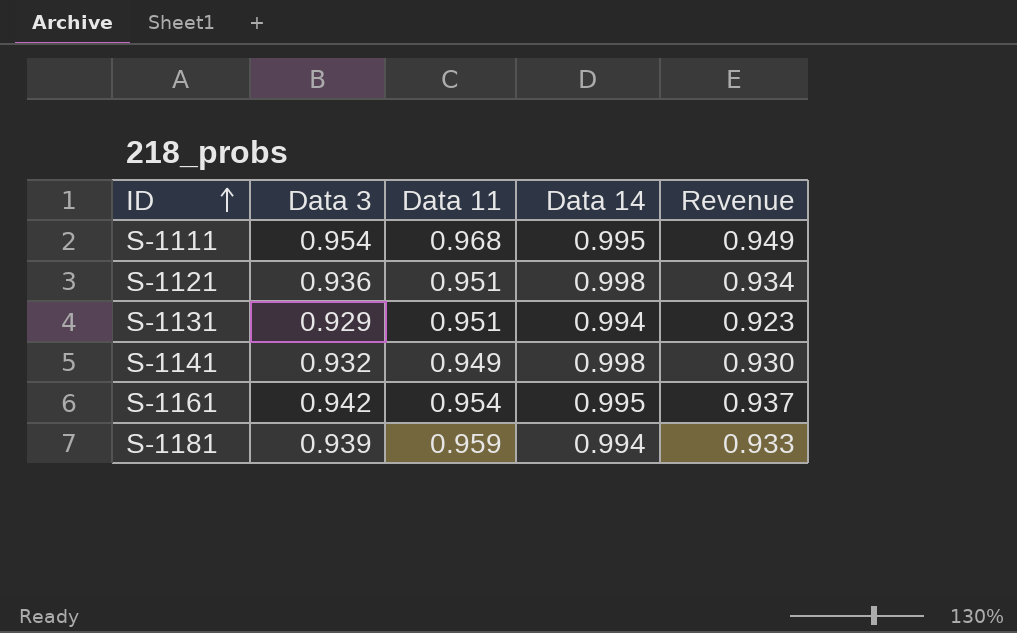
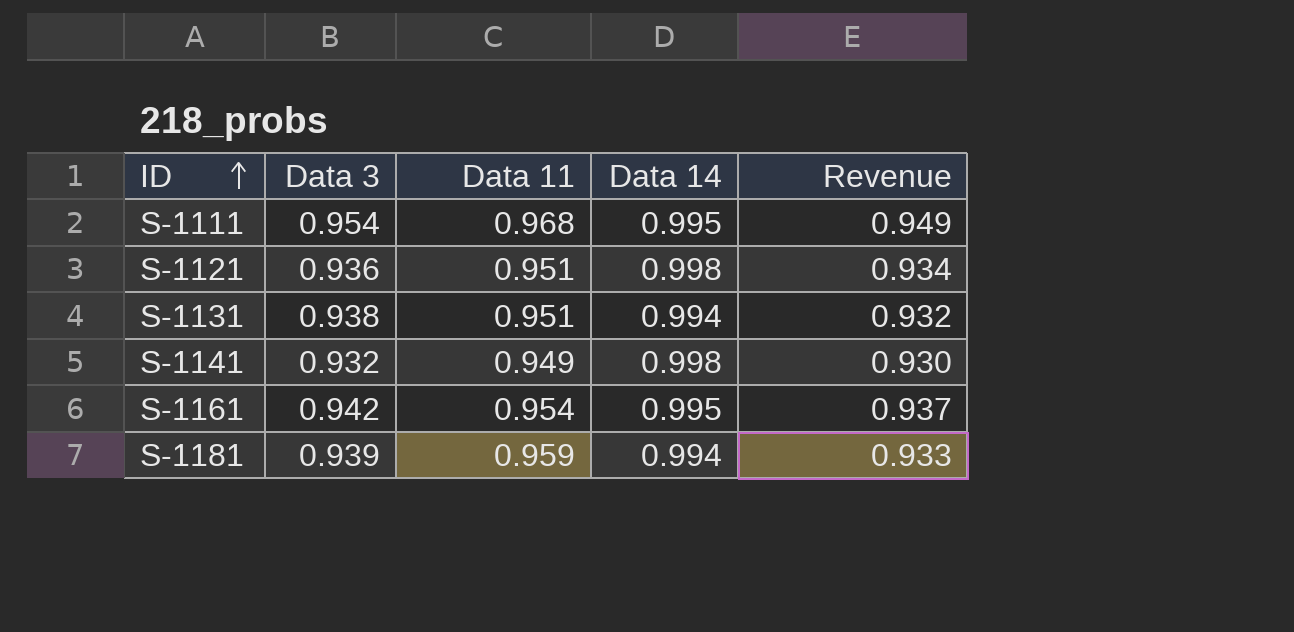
S-1131 | Data 3: 0.929 -> 0.938
S-1131 | Revenue: 0.923 -> 0.932

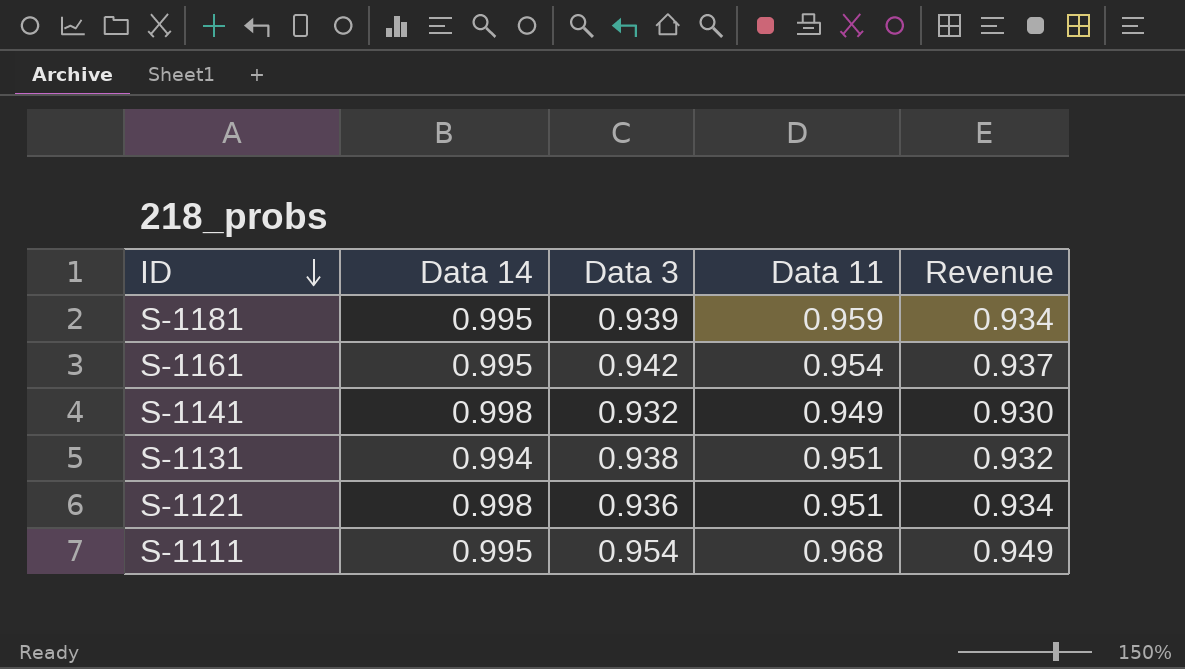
row order: ID ascending -> ID descending
column Data 14 | position: 4 -> 2
S-1181 | Data 14: 0.994 -> 0.995
S-1181 | Revenue: 0.933 -> 0.934

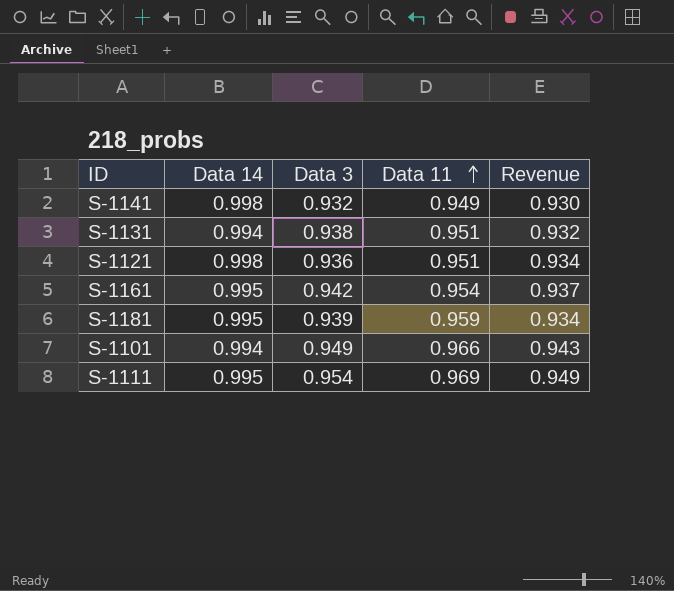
row order: ID descending -> Data 11 ascending
row S-1101: none -> 0.994 | 0.949 | 0.966 | 0.943
S-1111 | Data 11: 0.968 -> 0.969

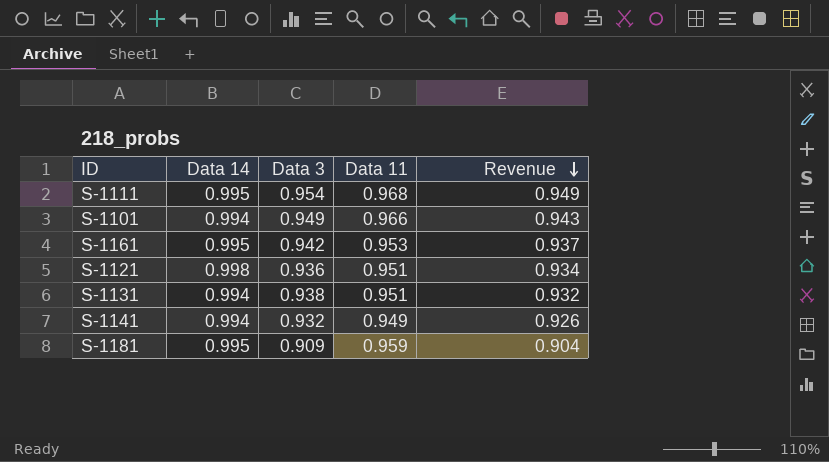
row order: Data 11 ascending -> Revenue descending
S-1111 | Data 11: 0.969 -> 0.968
S-1161 | Data 11: 0.954 -> 0.953
S-1141 | Data 14: 0.998 -> 0.994
S-1141 | Revenue: 0.930 -> 0.926
S-1181 | Data 3: 0.939 -> 0.909
S-1181 | Revenue: 0.934 -> 0.904

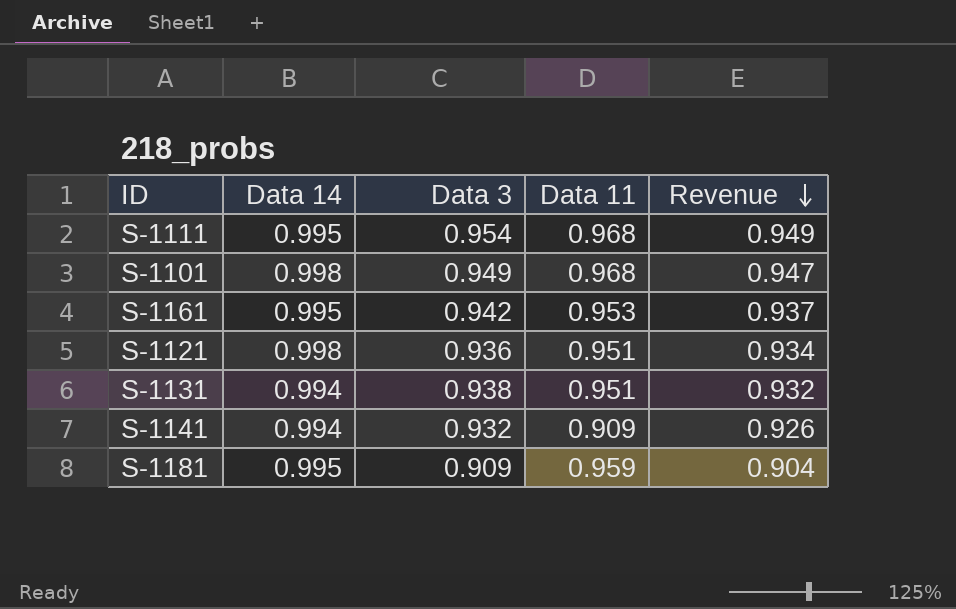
S-1101 | Data 14: 0.994 -> 0.998
S-1101 | Data 11: 0.966 -> 0.968
S-1101 | Revenue: 0.943 -> 0.947
S-1141 | Data 11: 0.949 -> 0.909

